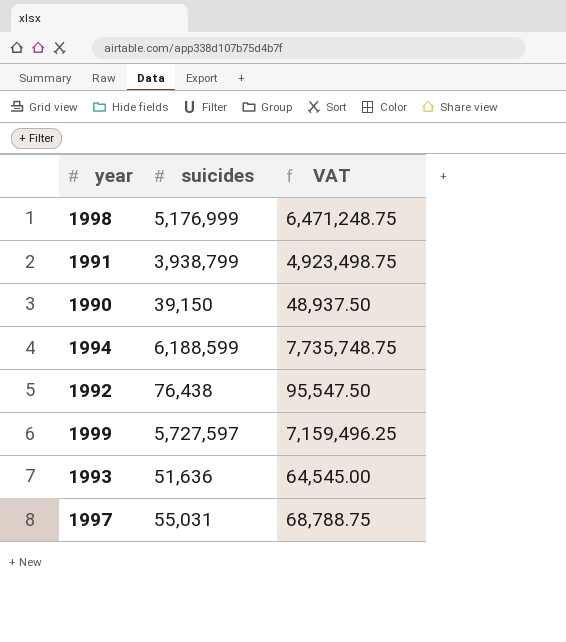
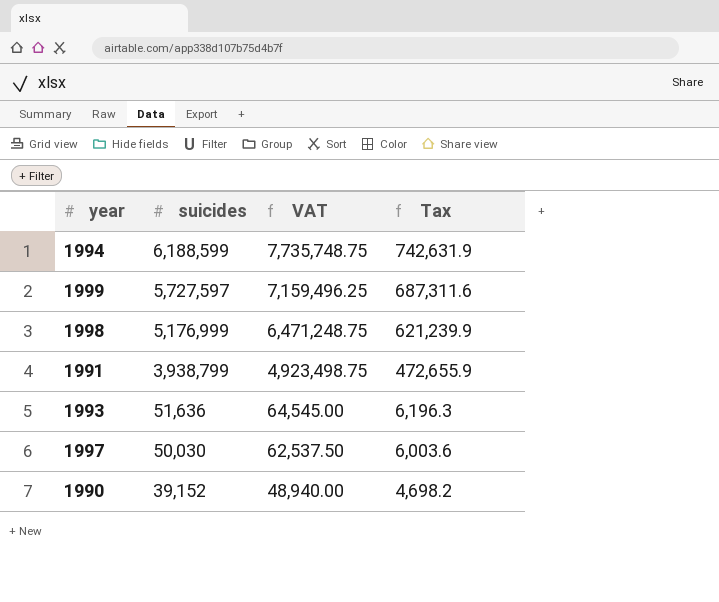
row order: none -> suicides descending
column Tax | formula: none -> [suicides] * 0.12
row 1992: 76,438 | 95,547.50 -> none
1997 | suicides: 55,031 -> 50,030
1997 | VAT: 68,788.75 -> 62,537.50
1990 | suicides: 39,150 -> 39,152
1990 | VAT: 48,937.50 -> 48,940.00

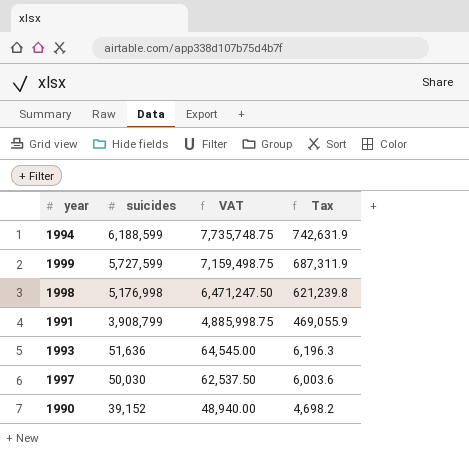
1999 | suicides: 5,727,597 -> 5,727,599
1999 | VAT: 7,159,496.25 -> 7,159,498.75
1999 | Tax: 687,311.6 -> 687,311.9
1998 | suicides: 5,176,999 -> 5,176,998
1998 | VAT: 6,471,248.75 -> 6,471,247.50
1998 | Tax: 621,239.9 -> 621,239.8
1991 | suicides: 3,938,799 -> 3,908,799
1991 | VAT: 4,923,498.75 -> 4,885,998.75
1991 | Tax: 472,655.9 -> 469,055.9

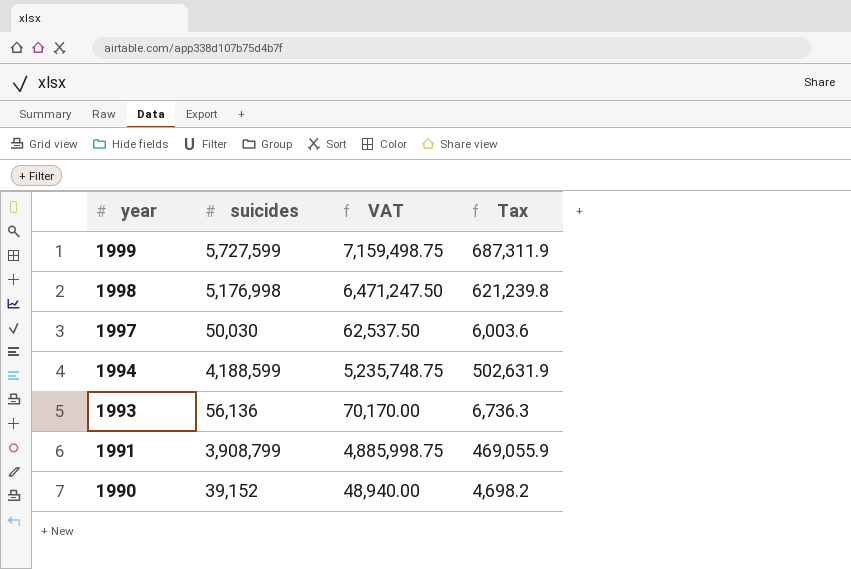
row order: suicides descending -> year descending
1994 | suicides: 6,188,599 -> 4,188,599
1994 | VAT: 7,735,748.75 -> 5,235,748.75
1994 | Tax: 742,631.9 -> 502,631.9
1993 | suicides: 51,636 -> 56,136
1993 | VAT: 64,545.00 -> 70,170.00
1993 | Tax: 6,196.3 -> 6,736.3

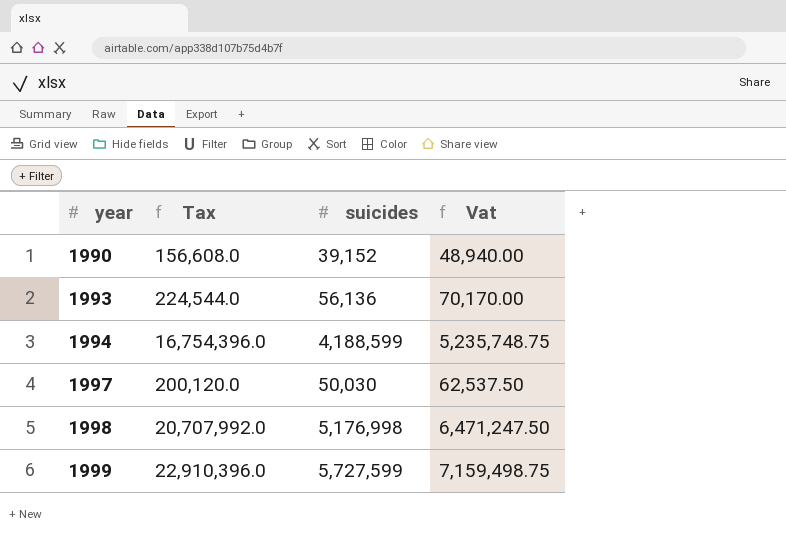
row order: year descending -> year ascending
column Tax | formula: [suicides] * 0.12 -> [suicides] * 4
column Tax | position: 4 -> 2
column name: VAT -> Vat
row 1991: 3,908,799 | 4,885,998.75 | 469,055.9 -> none

